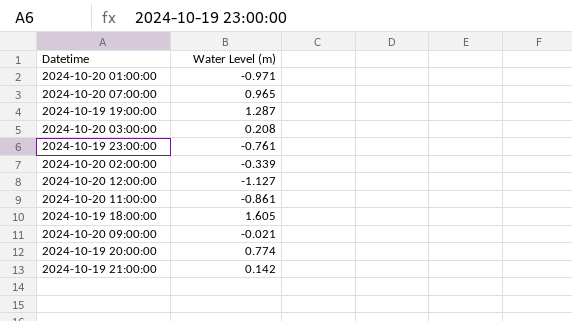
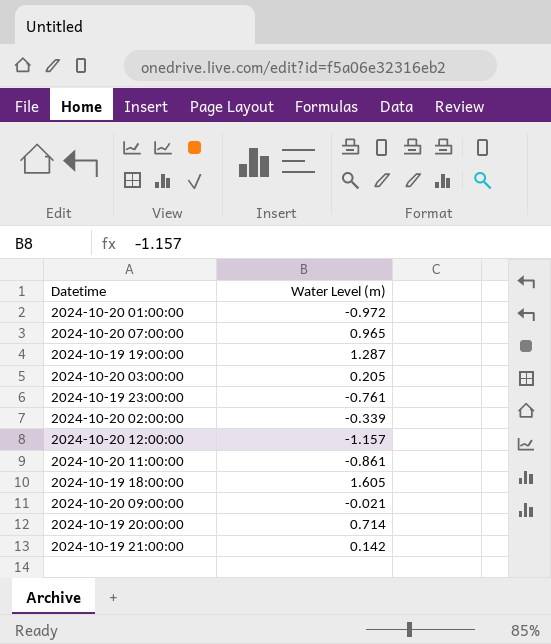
2024-10-20 01:00:00 | Water Level (m): -0.971 -> -0.972
2024-10-20 03:00:00 | Water Level (m): 0.208 -> 0.205
2024-10-20 12:00:00 | Water Level (m): -1.127 -> -1.157
2024-10-19 20:00:00 | Water Level (m): 0.774 -> 0.714

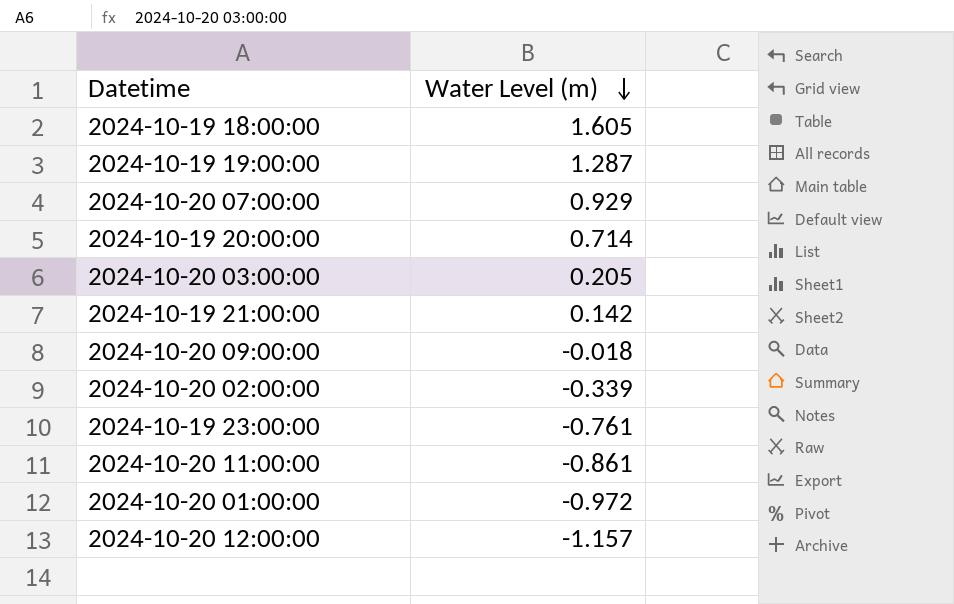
row order: none -> Water Level (m) descending
2024-10-20 07:00:00 | Water Level (m): 0.965 -> 0.929
2024-10-20 09:00:00 | Water Level (m): -0.021 -> -0.018

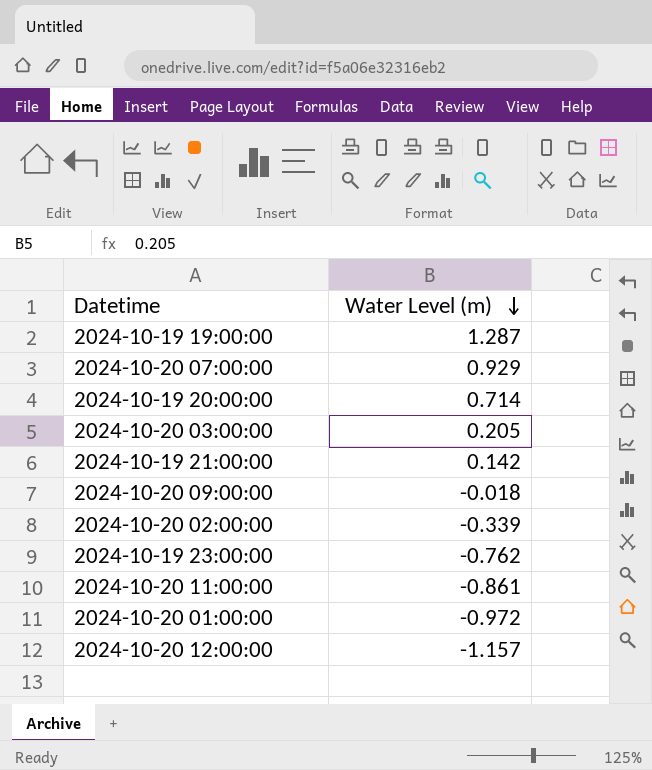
row 2024-10-19 18:00:00: 1.605 -> none
2024-10-19 23:00:00 | Water Level (m): -0.761 -> -0.762

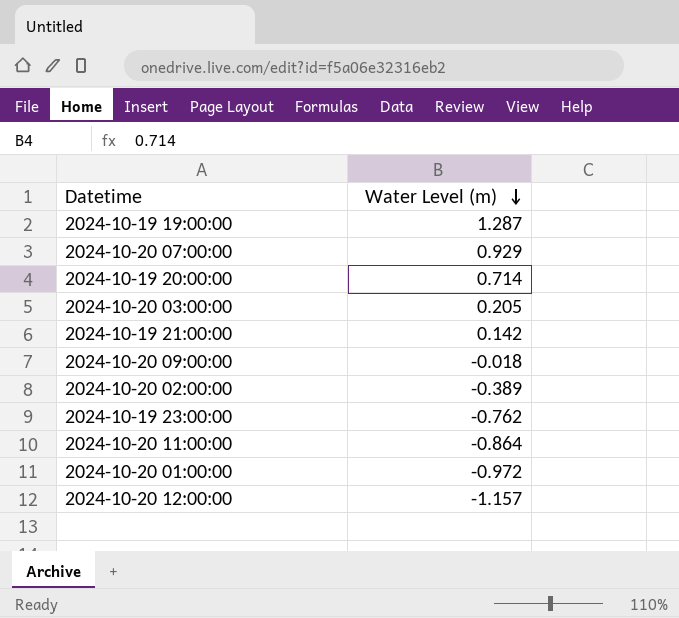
2024-10-20 02:00:00 | Water Level (m): -0.339 -> -0.389
2024-10-20 11:00:00 | Water Level (m): -0.861 -> -0.864

